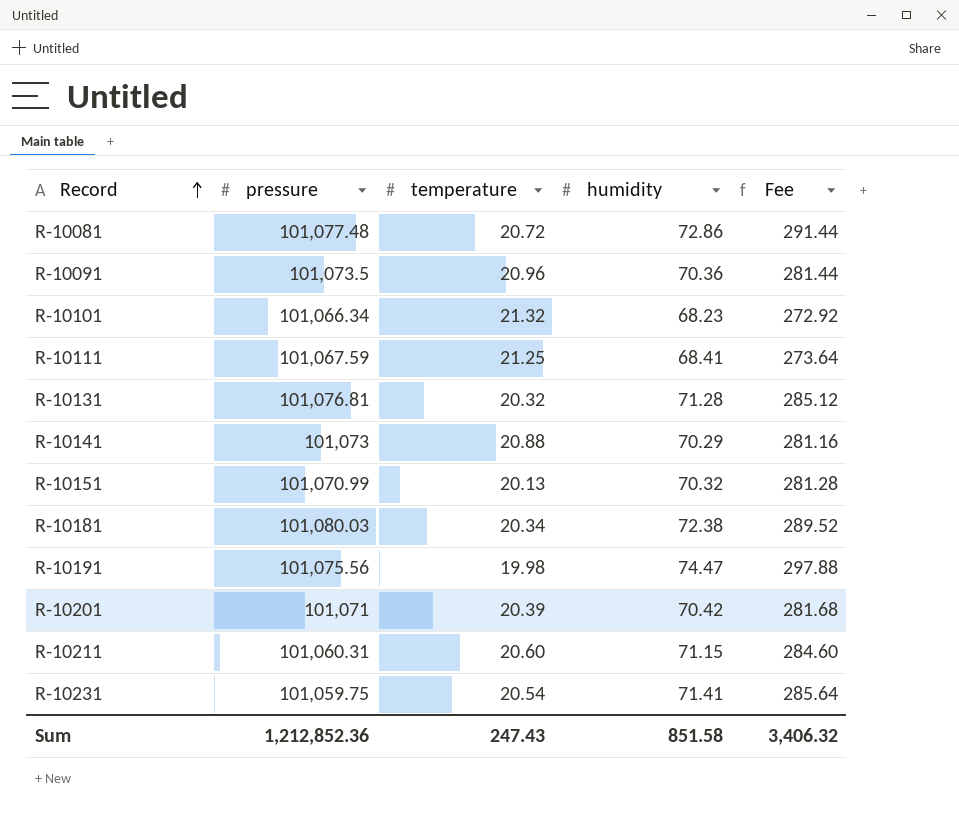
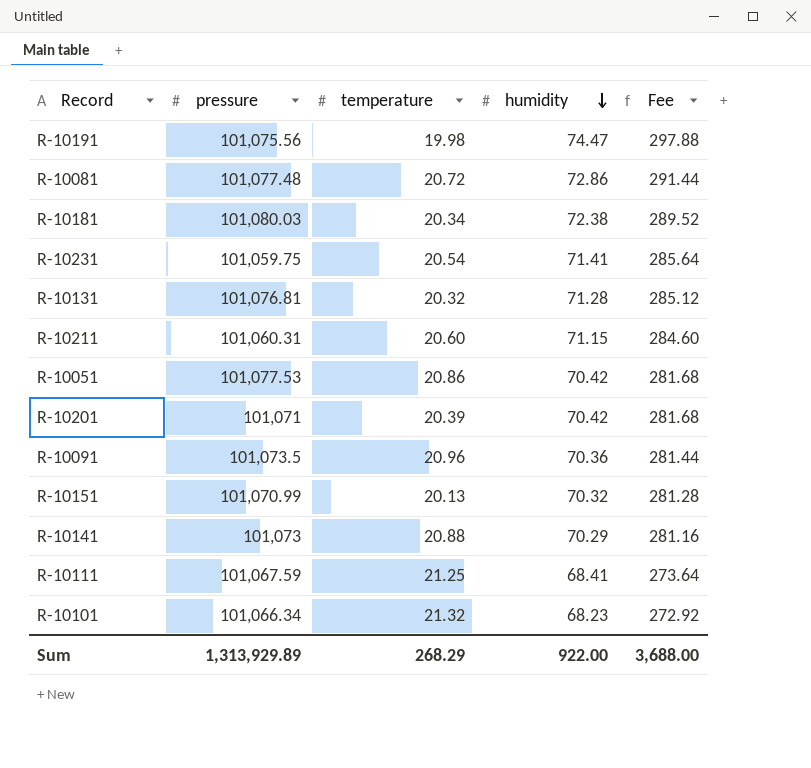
row order: Record ascending -> humidity descending
row R-10051: none -> 101,077.53 | 20.86 | 70.42 | 281.68
Sum | pressure: 1,212,852.36 -> 1,313,929.89
Sum | temperature: 247.43 -> 268.29
Sum | humidity: 851.58 -> 922.00
Sum | Fee: 3,406.32 -> 3,688.00

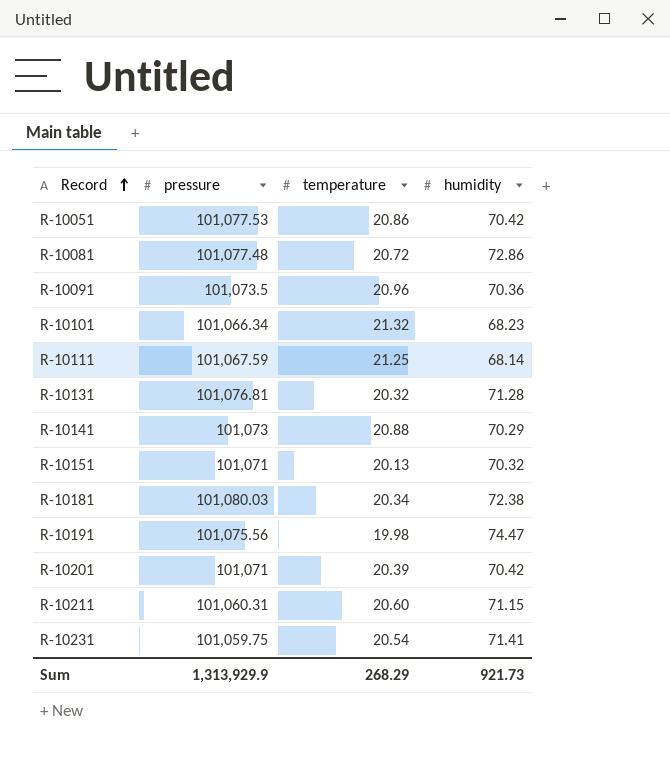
row order: humidity descending -> Record ascending
column Fee | formula: [humidity] * 4 -> none
R-10111 | humidity: 68.41 -> 68.14
R-10151 | pressure: 101,070.99 -> 101,071
Sum | pressure: 1,313,929.89 -> 1,313,929.9
Sum | humidity: 922.00 -> 921.73

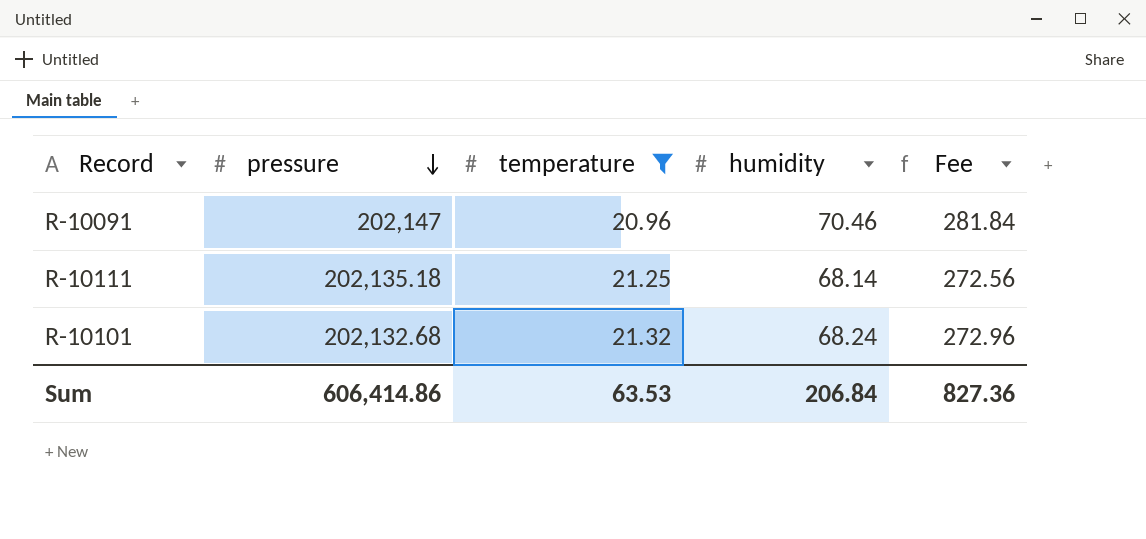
filter: none -> temperature >= 20.96
row order: Record ascending -> pressure descending
column Fee | formula: none -> [humidity] * 4
R-10091 | pressure: 101,073.5 -> 202,147
R-10091 | humidity: 70.36 -> 70.46
R-10111 | pressure: 101,067.59 -> 202,135.18
R-10101 | pressure: 101,066.34 -> 202,132.68
R-10101 | humidity: 68.23 -> 68.24
Sum | pressure: 1,313,929.9 -> 606,414.86
Sum | temperature: 268.29 -> 63.53
Sum | humidity: 921.73 -> 206.84

